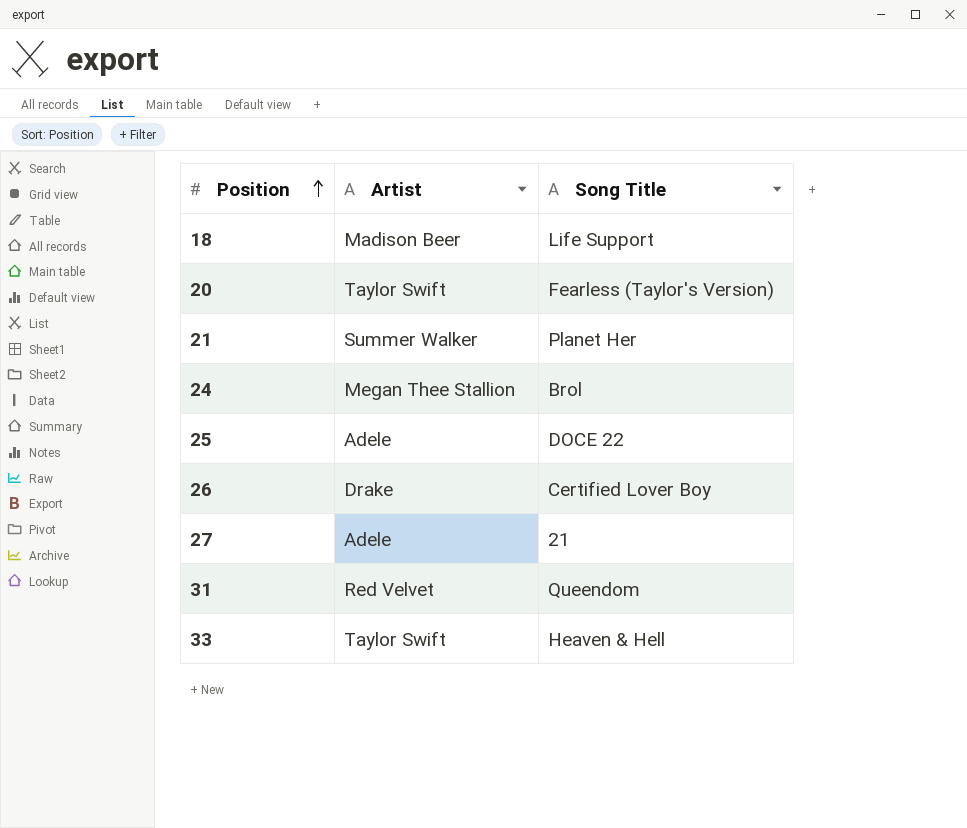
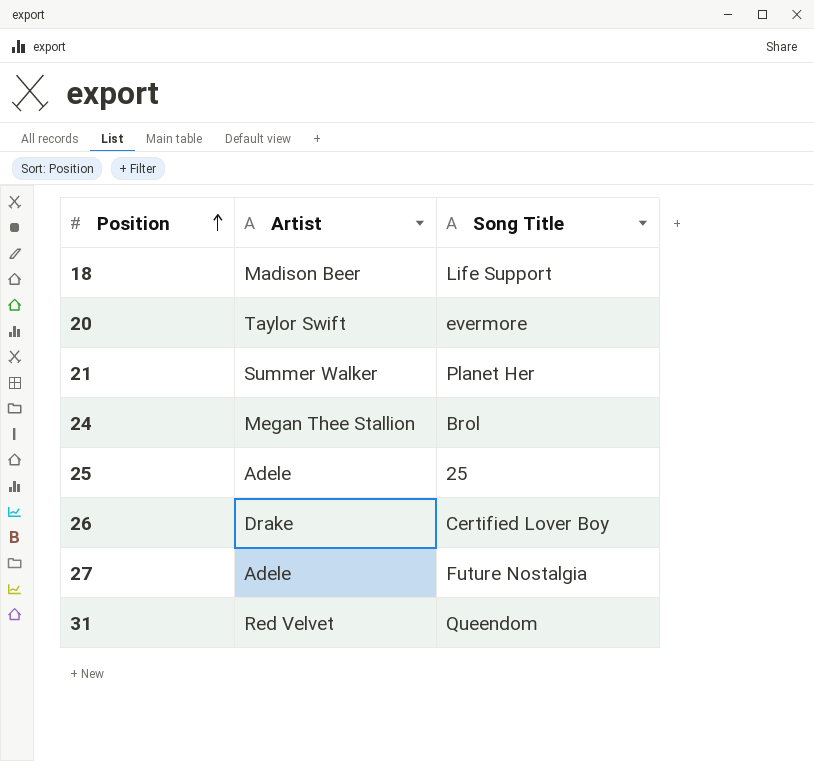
row 33: Taylor Swift | Heaven & Hell -> none
20 | Song Title: Fearless (Taylor's Version) -> evermore
25 | Song Title: DOCE 22 -> 25
27 | Song Title: 21 -> Future Nostalgia

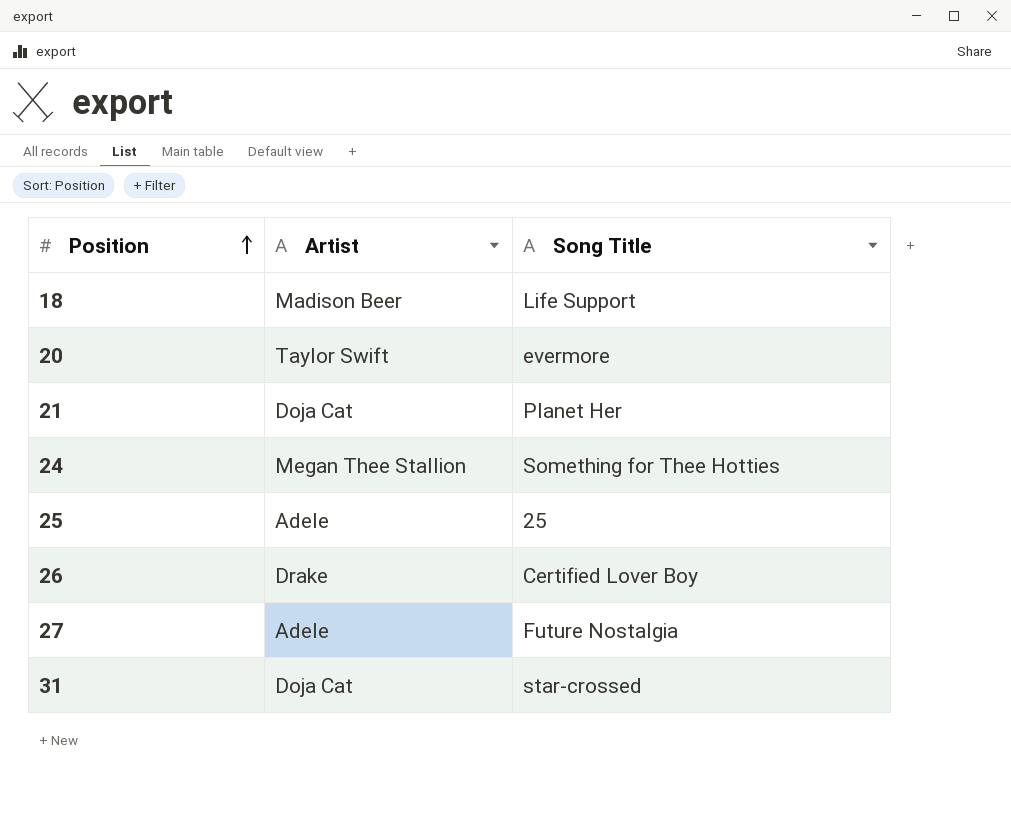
21 | Artist: Summer Walker -> Doja Cat
24 | Song Title: Brol -> Something for Thee Hotties
31 | Artist: Red Velvet -> Doja Cat
31 | Song Title: Queendom -> star-crossed

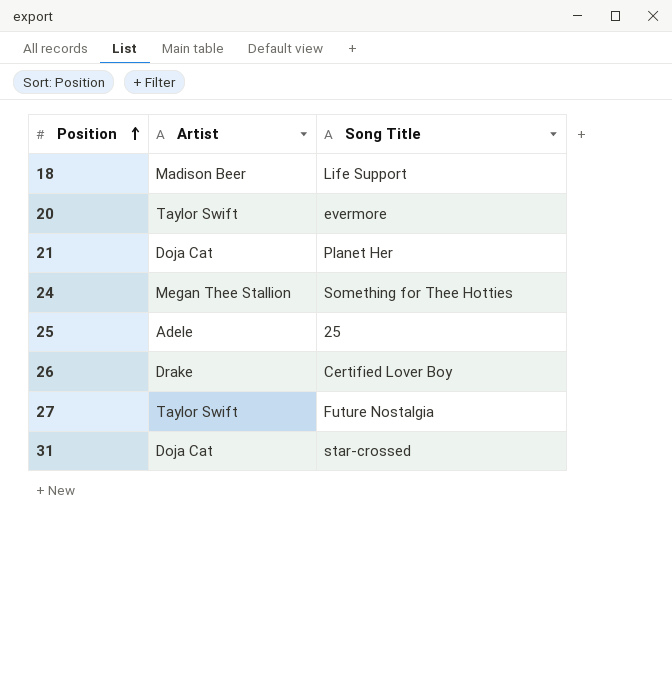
27 | Artist: Adele -> Taylor Swift

